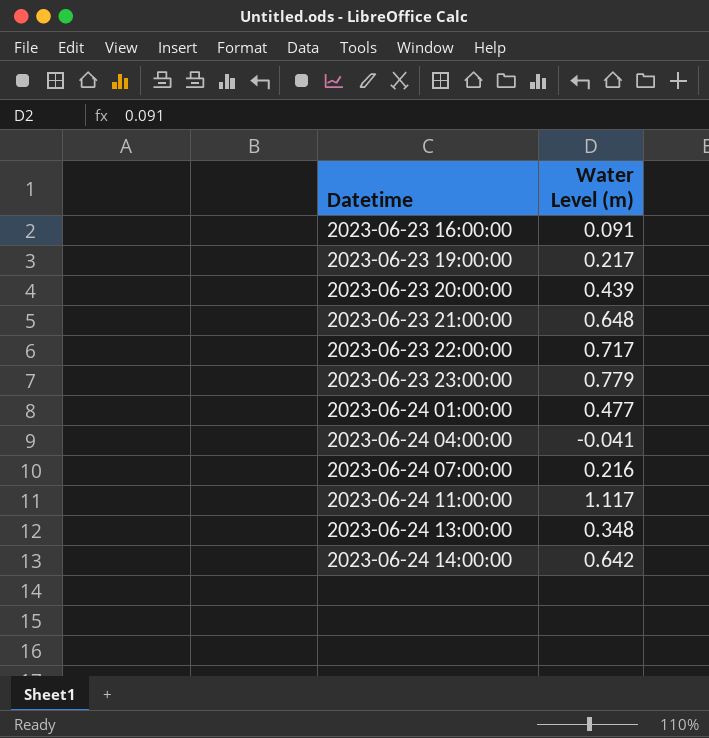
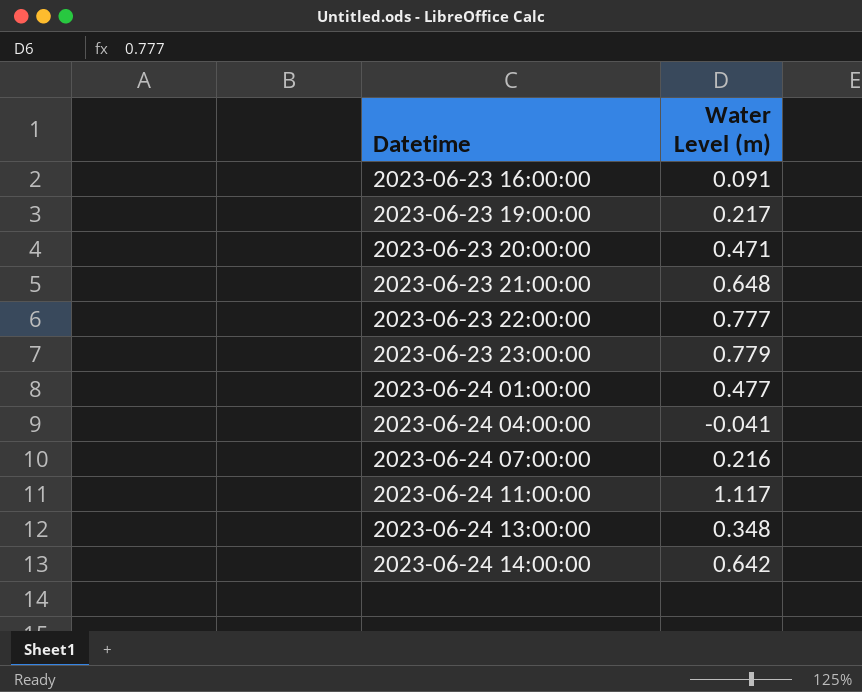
2023-06-23 20:00:00 | Water Level (m): 0.439 -> 0.471
2023-06-23 22:00:00 | Water Level (m): 0.717 -> 0.777

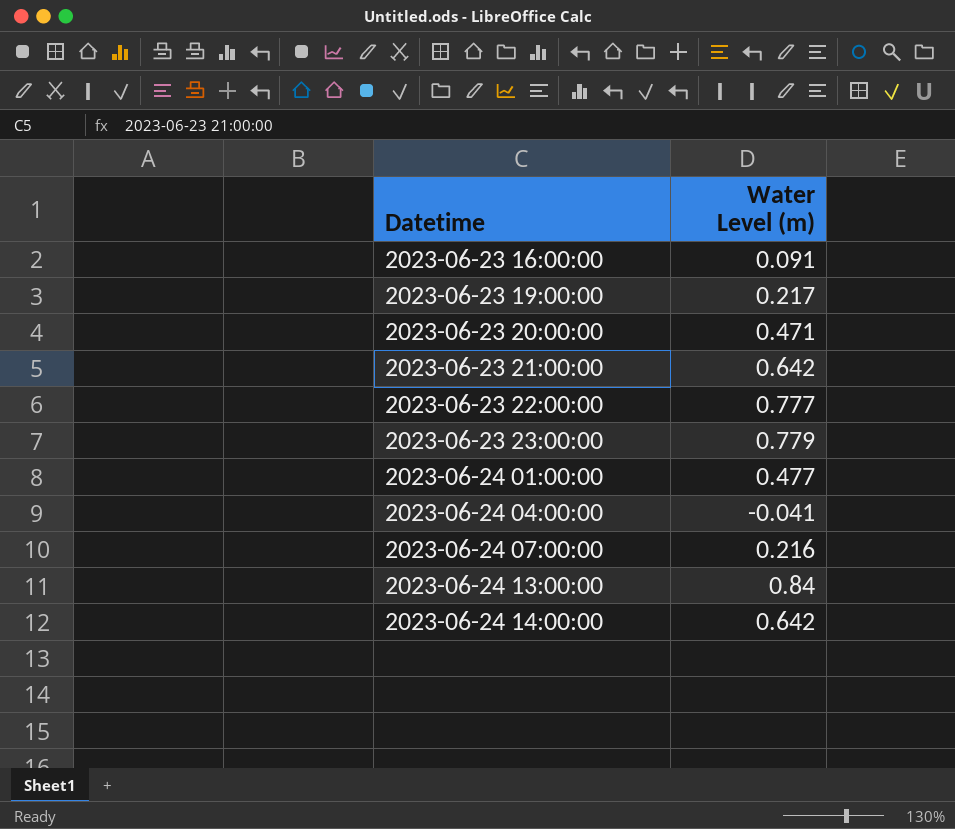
row 2023-06-24 11:00:00: 1.117 -> none
2023-06-23 21:00:00 | Water Level (m): 0.648 -> 0.642
2023-06-24 13:00:00 | Water Level (m): 0.348 -> 0.84

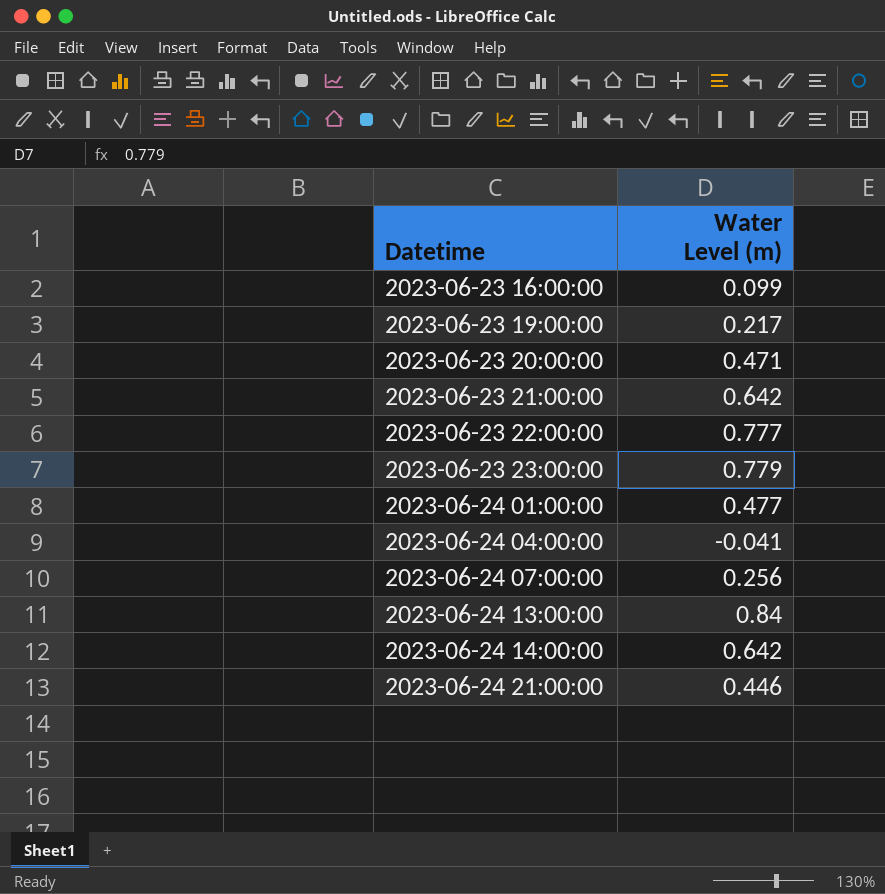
2023-06-23 16:00:00 | Water Level (m): 0.091 -> 0.099
2023-06-24 07:00:00 | Water Level (m): 0.216 -> 0.256
row 2023-06-24 21:00:00: none -> 0.446

